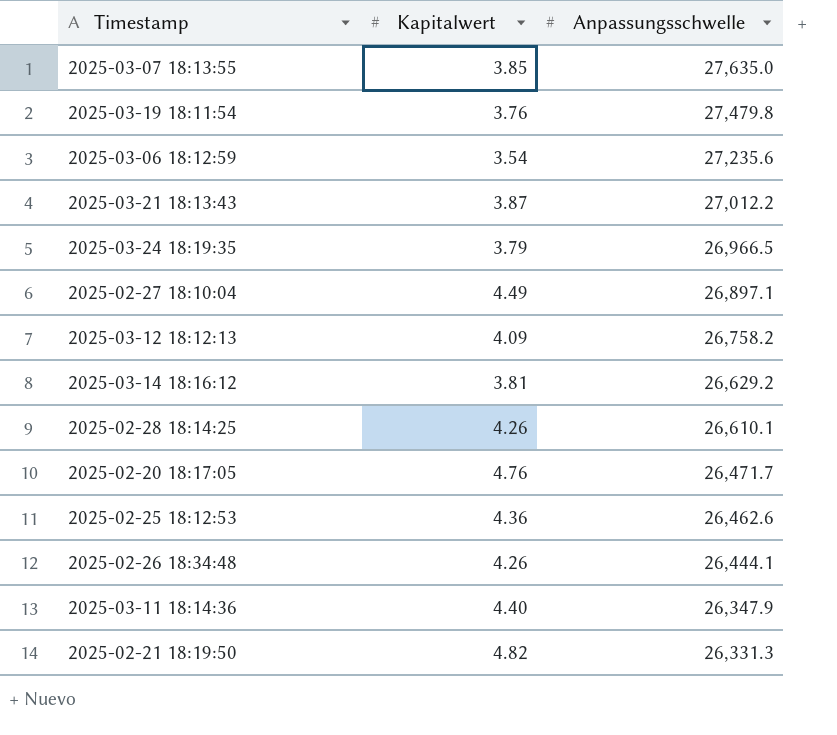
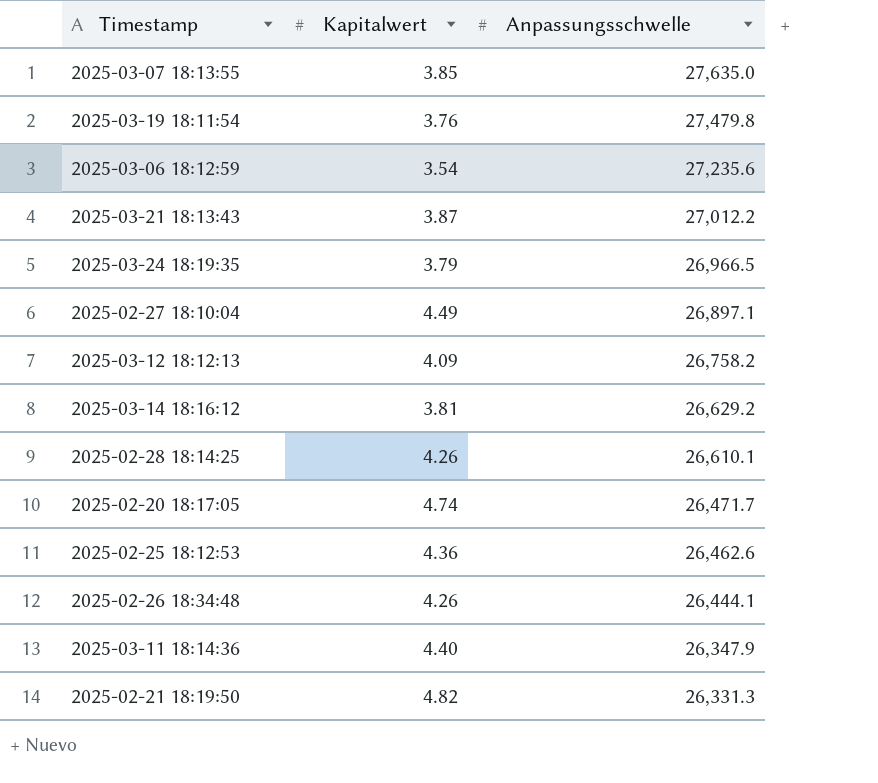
2025-02-20 18:17:05 | Kapitalwert: 4.76 -> 4.74

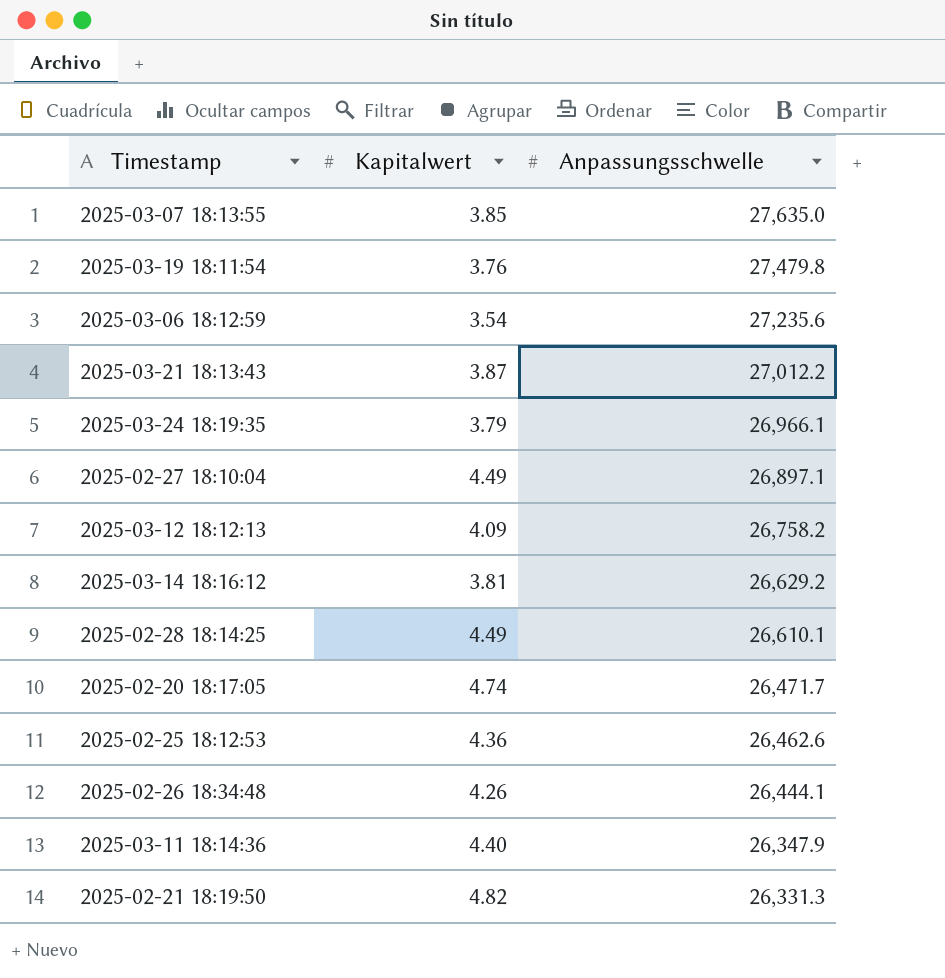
2025-03-24 18:19:35 | Anpassungsschwelle: 26,966.5 -> 26,966.1
2025-02-28 18:14:25 | Kapitalwert: 4.26 -> 4.49

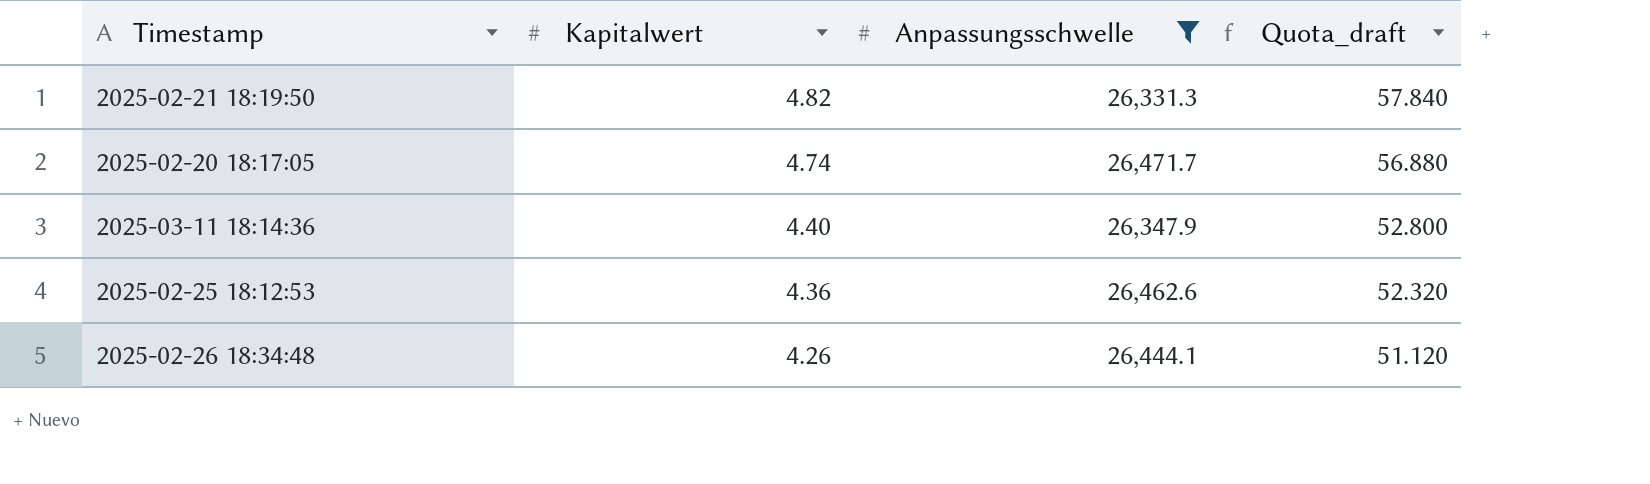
filter: none -> Anpassungsschwelle <= 26,471.7
row order: Anpassungsschwelle descending -> Kapitalwert descending
column Quota_draft | formula: none -> [Kapitalwert] * 12

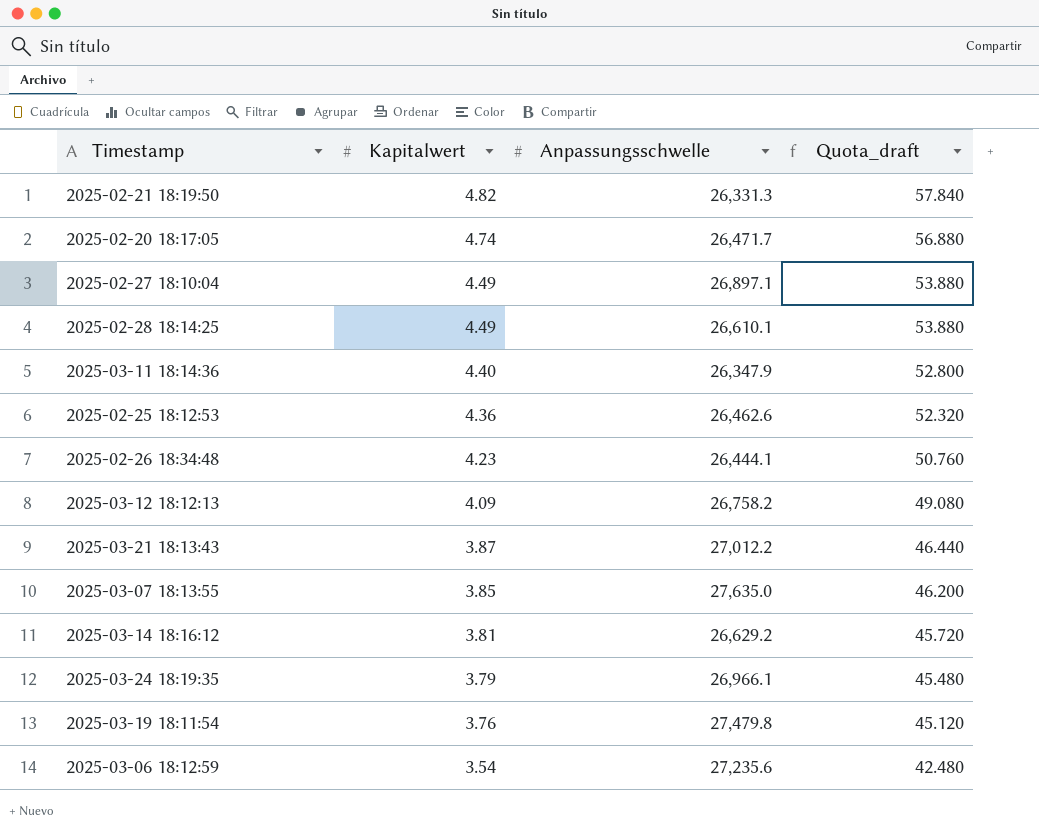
filter: Anpassungsschwelle <= 26,471.7 -> none
2025-02-26 18:34:48 | Kapitalwert: 4.26 -> 4.23
2025-02-26 18:34:48 | Quota_draft: 51.120 -> 50.760

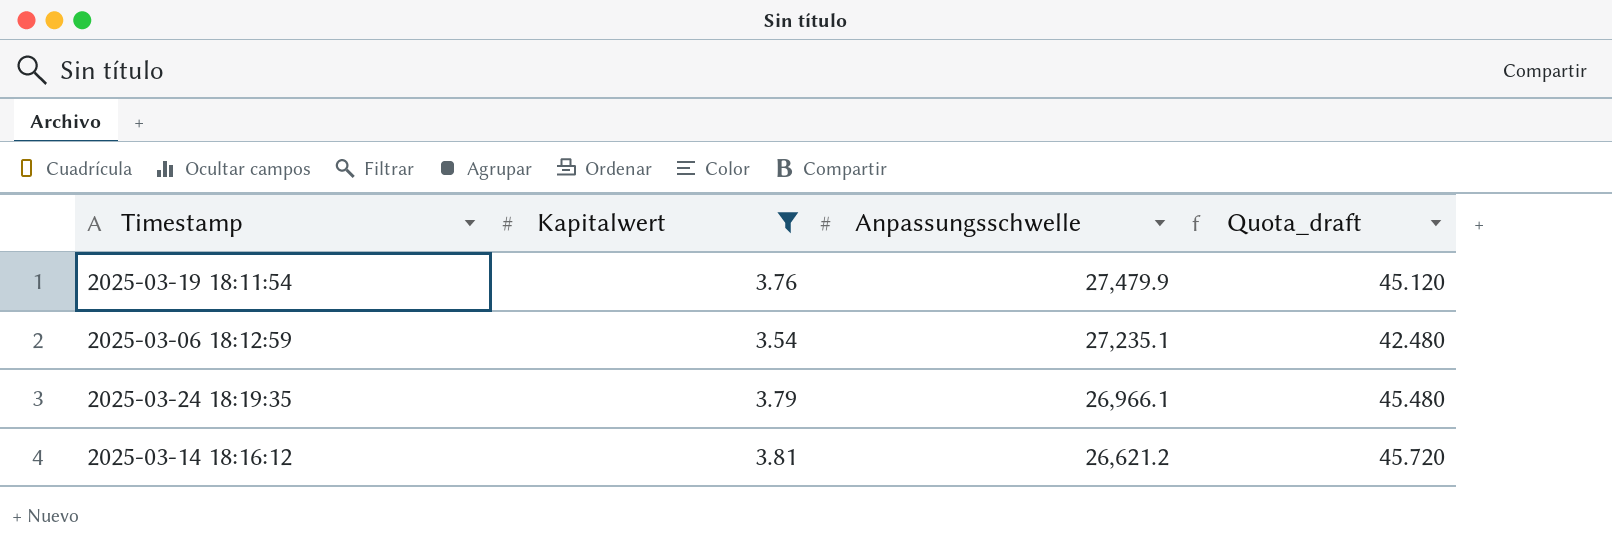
filter: none -> Kapitalwert <= 3.81
row order: Kapitalwert descending -> Anpassungsschwelle descending
2025-03-19 18:11:54 | Anpassungsschwelle: 27,479.8 -> 27,479.9
2025-03-06 18:12:59 | Anpassungsschwelle: 27,235.6 -> 27,235.1
2025-03-14 18:16:12 | Anpassungsschwelle: 26,629.2 -> 26,621.2

